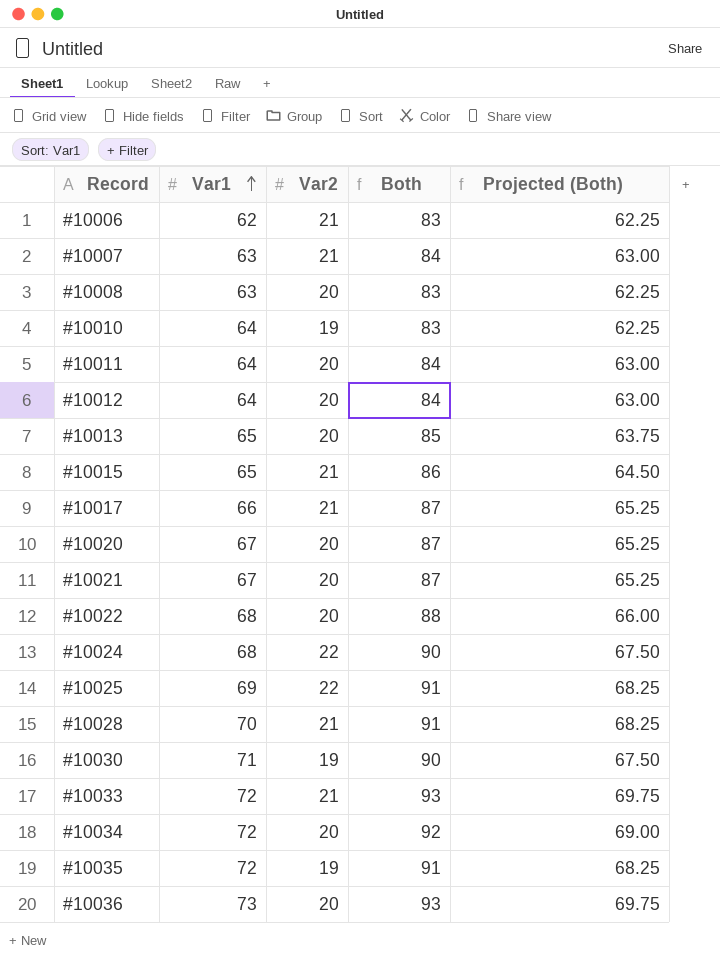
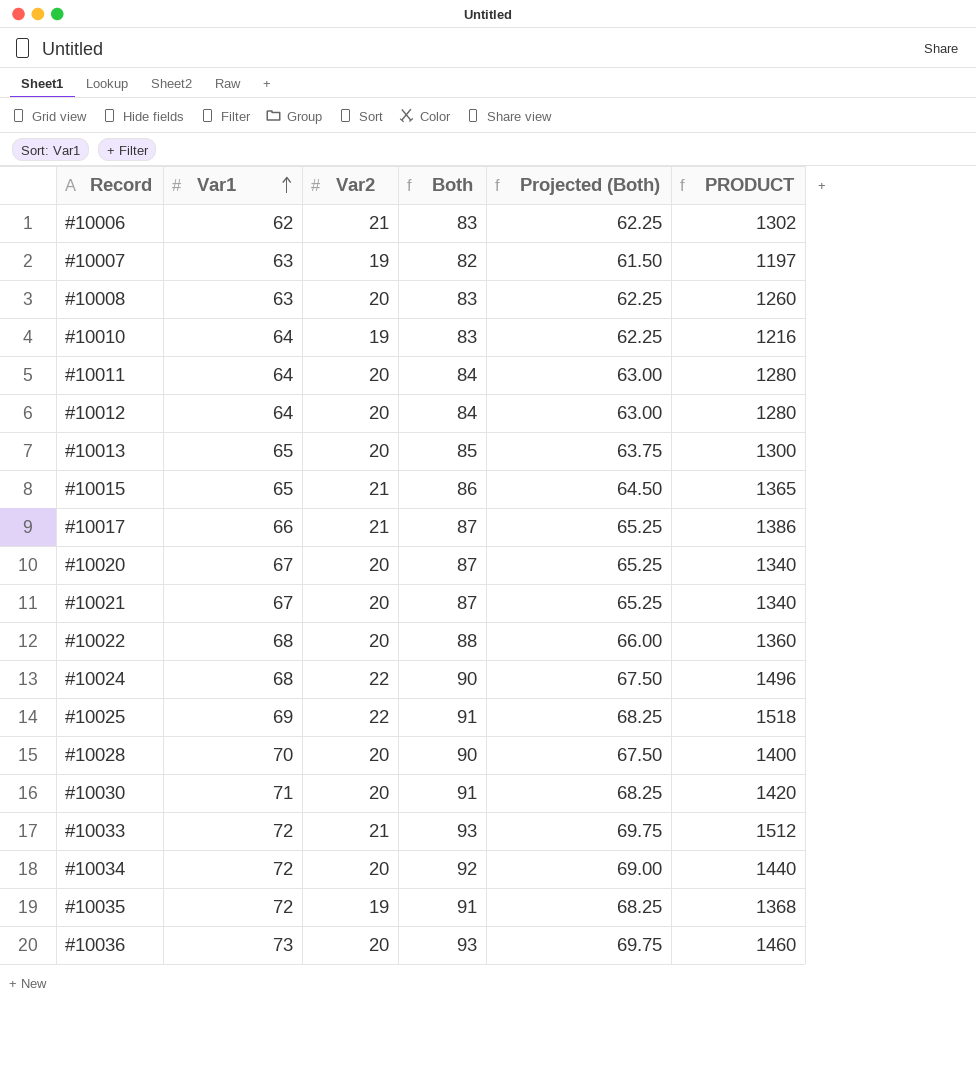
column PRODUCT | formula: none -> [Var1] * [Var2]
#10007 | Var2: 21 -> 19
#10007 | Both: 84 -> 82
#10007 | Projected (Both): 63.00 -> 61.50
#10028 | Var2: 21 -> 20
#10028 | Both: 91 -> 90
#10028 | Projected (Both): 68.25 -> 67.50
#10030 | Var2: 19 -> 20
#10030 | Both: 90 -> 91
#10030 | Projected (Both): 67.50 -> 68.25

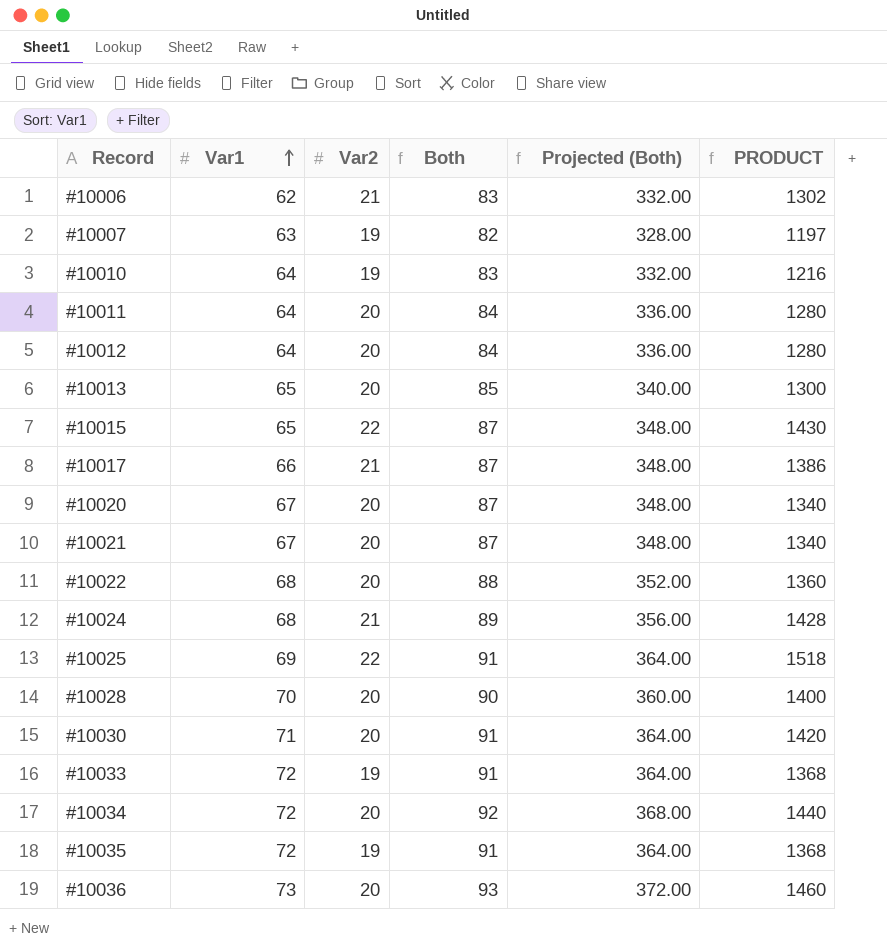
column Projected (Both) | formula: [Both] * 0.75 -> [Both] * 4
row #10008: 63 | 20 | 83 | 62.25 | 1260 -> none
#10015 | Var2: 21 -> 22
#10015 | Both: 86 -> 87
#10015 | PRODUCT: 1365 -> 1430
#10024 | Var2: 22 -> 21
#10024 | Both: 90 -> 89
#10024 | PRODUCT: 1496 -> 1428
#10033 | Var2: 21 -> 19
#10033 | Both: 93 -> 91
#10033 | PRODUCT: 1512 -> 1368

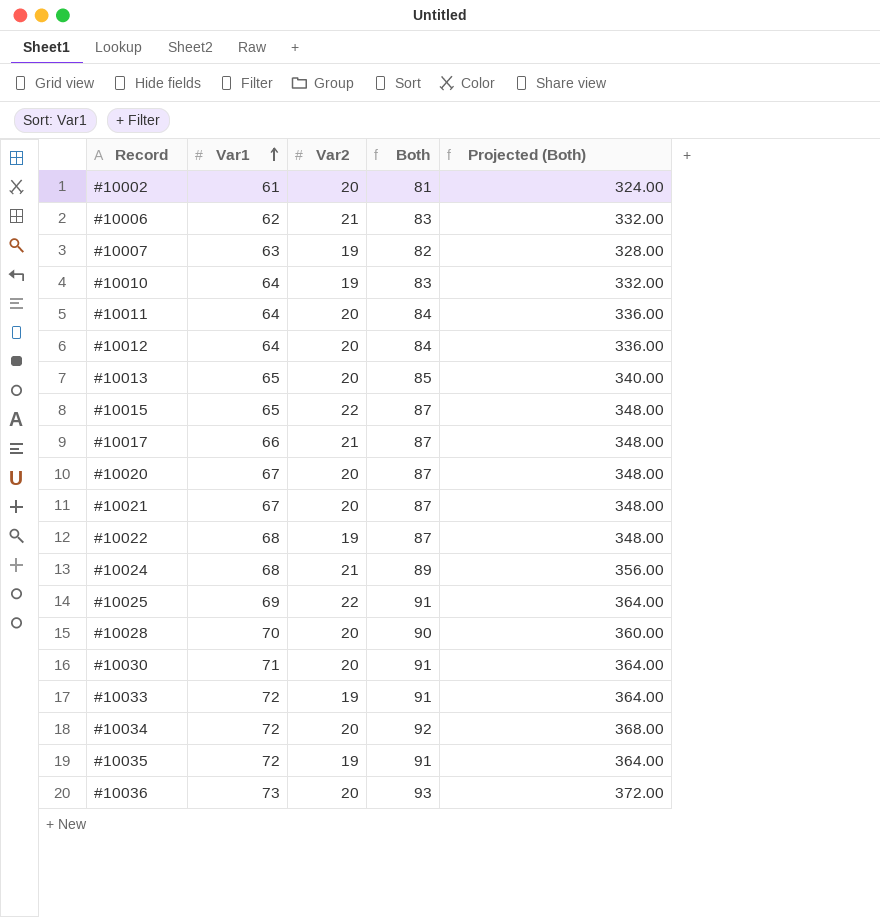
column PRODUCT | formula: [Var1] * [Var2] -> none
row #10002: none -> 61 | 20 | 81 | 324.00
#10022 | Var2: 20 -> 19
#10022 | Both: 88 -> 87
#10022 | Projected (Both): 352.00 -> 348.00

